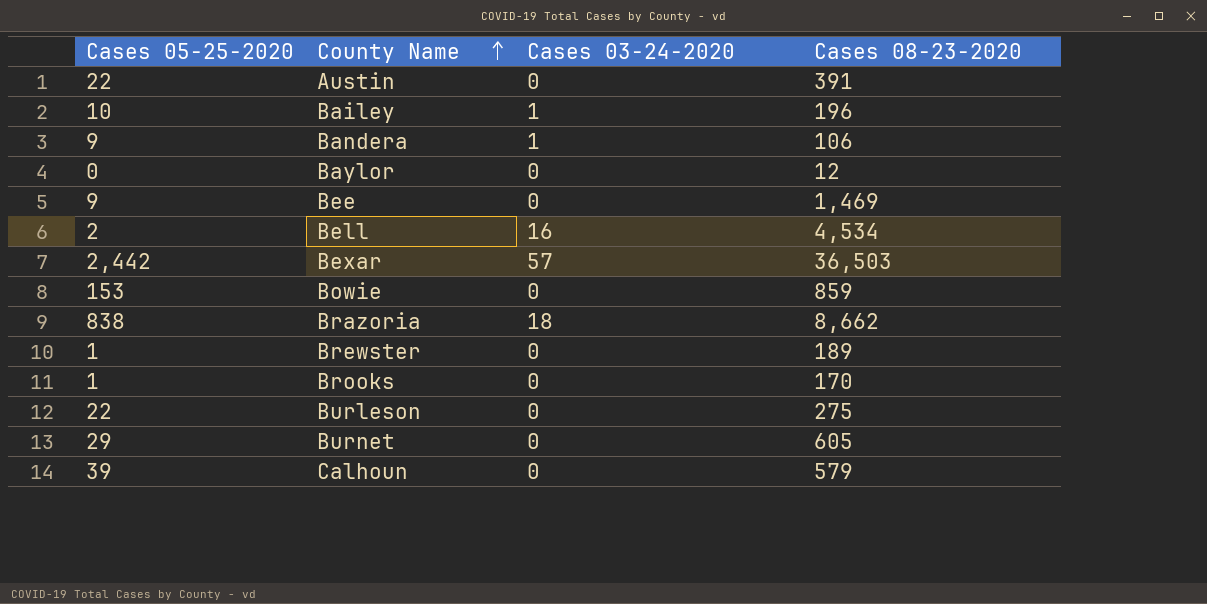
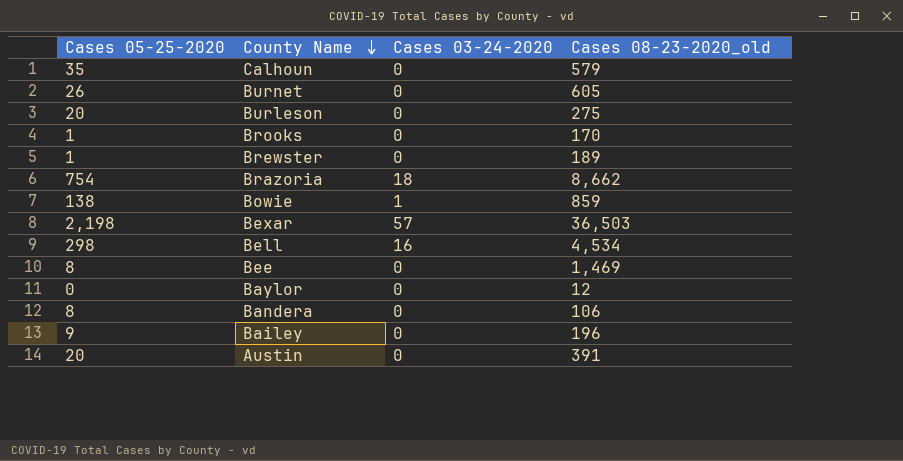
row order: County Name ascending -> County Name descending
column name: Cases 08-23-2020 -> Cases 08-23-2020_old
Calhoun | Cases 05-25-2020: 39 -> 35
Burnet | Cases 05-25-2020: 29 -> 26
Burleson | Cases 05-25-2020: 22 -> 20
Brazoria | Cases 05-25-2020: 838 -> 754
Bowie | Cases 05-25-2020: 153 -> 138
Bowie | Cases 03-24-2020: 0 -> 1
Bexar | Cases 05-25-2020: 2,442 -> 2,198
Bell | Cases 05-25-2020: 2 -> 298
Bee | Cases 05-25-2020: 9 -> 8
Bandera | Cases 05-25-2020: 9 -> 8
Bandera | Cases 03-24-2020: 1 -> 0
Bailey | Cases 05-25-2020: 10 -> 9
Bailey | Cases 03-24-2020: 1 -> 0
Austin | Cases 05-25-2020: 22 -> 20

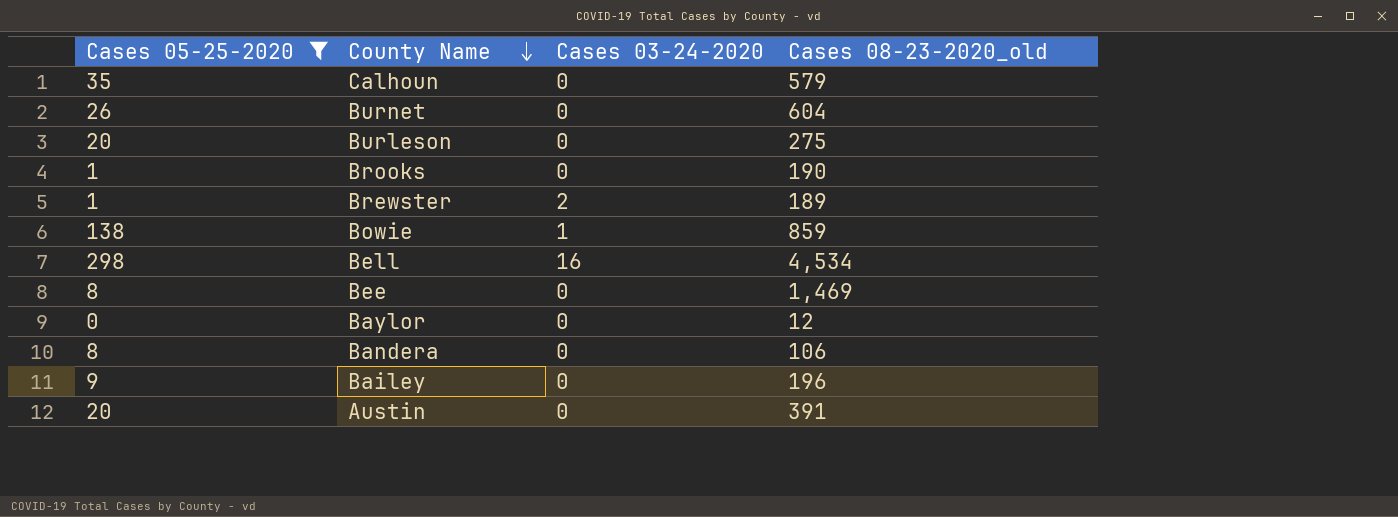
filter: none -> Cases 05-25-2020 <= 298
Burnet | Cases 08-23-2020_old: 605 -> 604
Brooks | Cases 08-23-2020_old: 170 -> 190
Brewster | Cases 03-24-2020: 0 -> 2

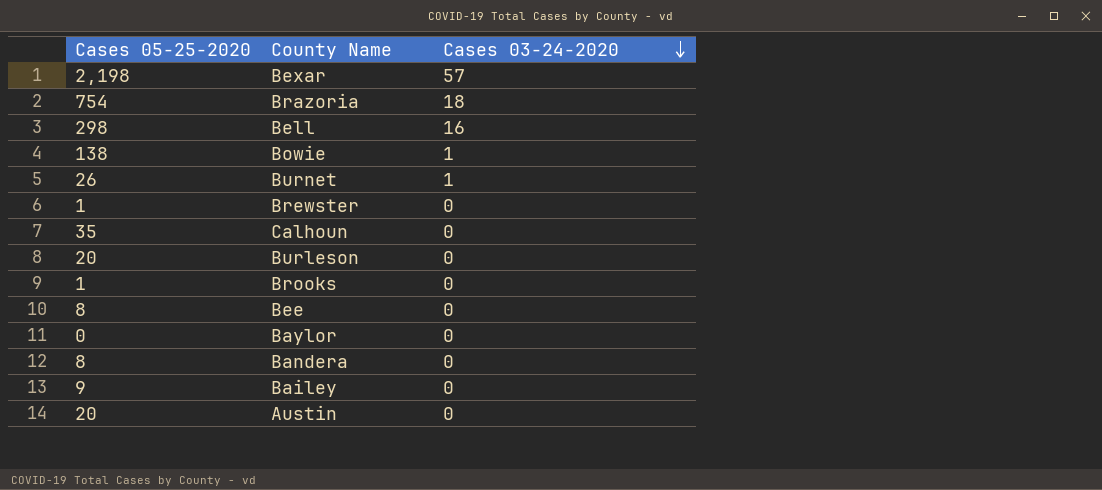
filter: Cases 05-25-2020 <= 298 -> none
row order: County Name descending -> Cases 03-24-2020 descending
column Cases 08-23-2020_old | position: 4 -> none
Burnet | Cases 03-24-2020: 0 -> 1
Brewster | Cases 03-24-2020: 2 -> 0

